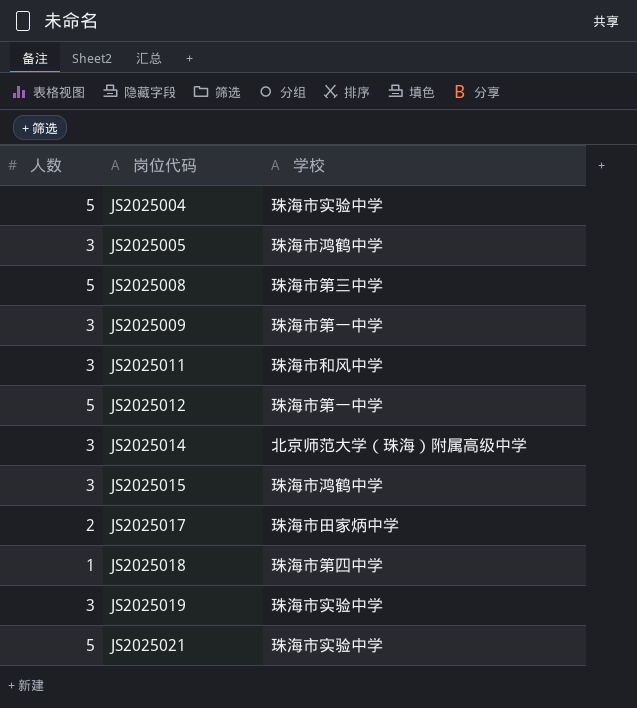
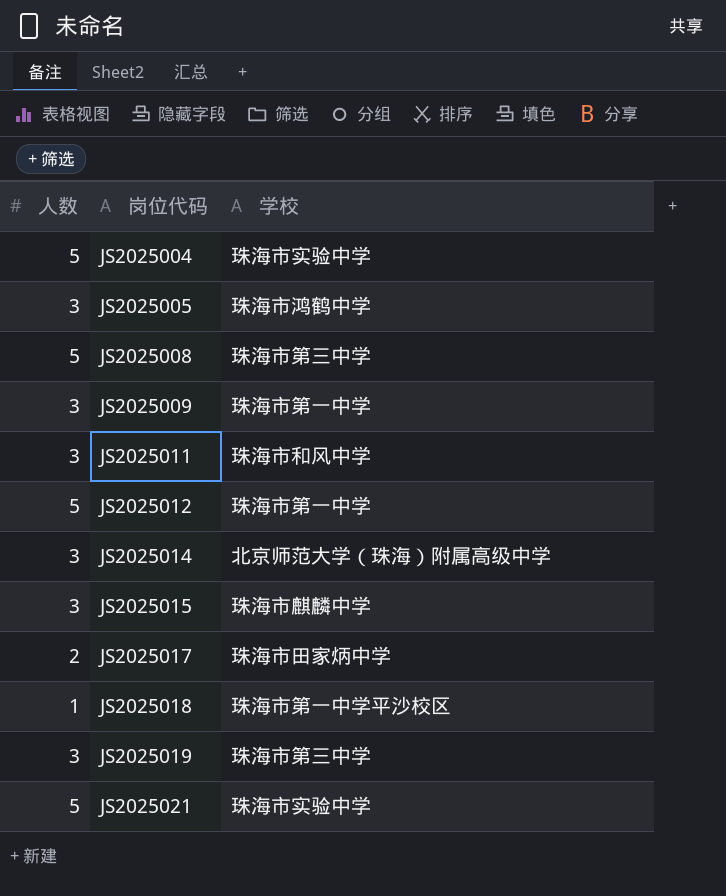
JS2025015 | 学校: 珠海市鸿鹤中学 -> 珠海市麒麟中学
JS2025018 | 学校: 珠海市第四中学 -> 珠海市第一中学平沙校区
JS2025019 | 学校: 珠海市实验中学 -> 珠海市第三中学

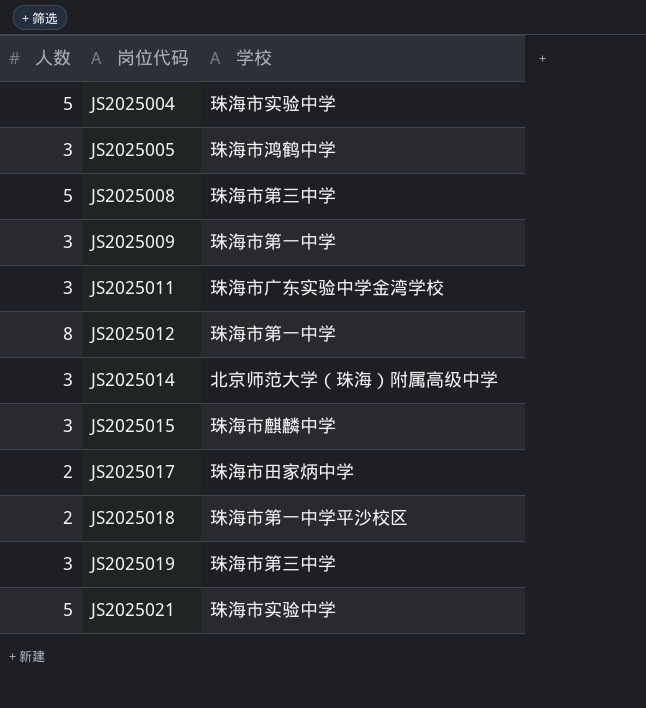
JS2025011 | 学校: 珠海市和风中学 -> 珠海市广东实验中学金湾学校
JS2025012 | 人数: 5 -> 8
JS2025018 | 人数: 1 -> 2

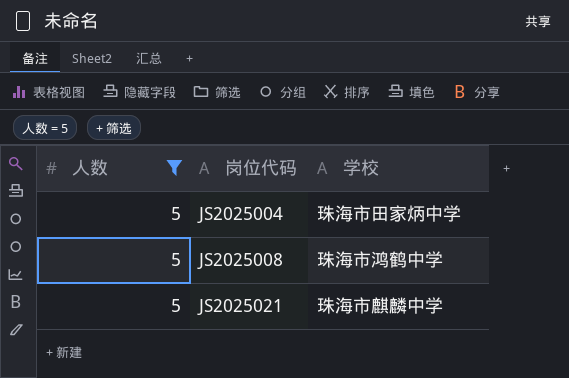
filter: none -> 人数 = 5
JS2025004 | 学校: 珠海市实验中学 -> 珠海市田家炳中学
JS2025008 | 学校: 珠海市第三中学 -> 珠海市鸿鹤中学
JS2025021 | 学校: 珠海市实验中学 -> 珠海市麒麟中学

